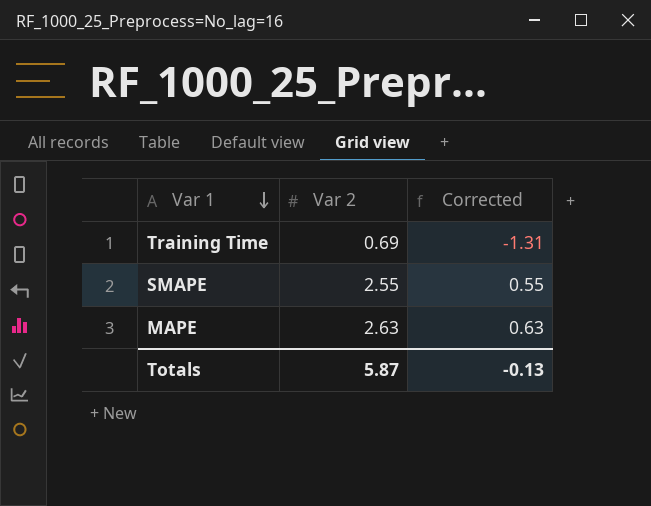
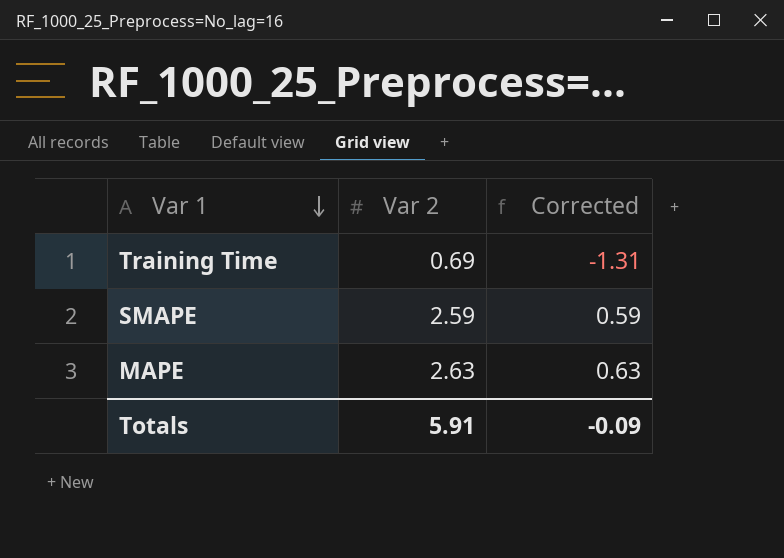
SMAPE | Var 2: 2.55 -> 2.59
SMAPE | Corrected: 0.55 -> 0.59
Totals | Var 2: 5.87 -> 5.91
Totals | Corrected: -0.13 -> -0.09

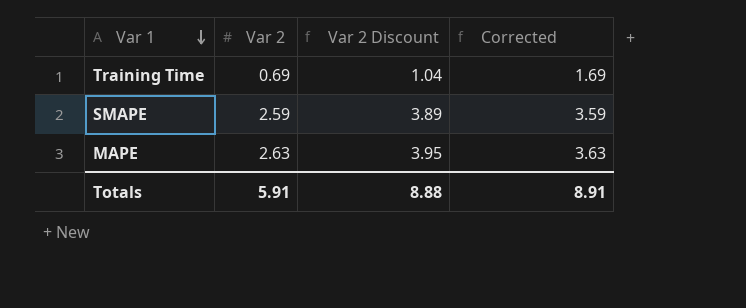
column Var 2 Discount | formula: none -> [Var 2] * 1.5
column Corrected | formula: [Var 2] - 2 -> [Var 2] + 1
Totals | Corrected: -0.09 -> 8.91

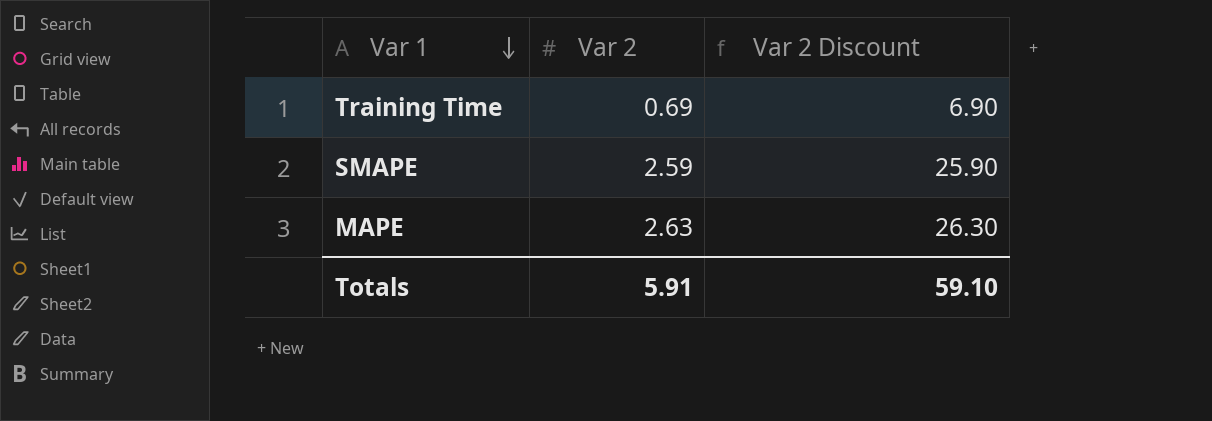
column Corrected | formula: [Var 2] + 1 -> none
column Var 2 Discount | formula: [Var 2] * 1.5 -> [Var 2] * 10
Totals | Var 2 Discount: 8.88 -> 59.10

